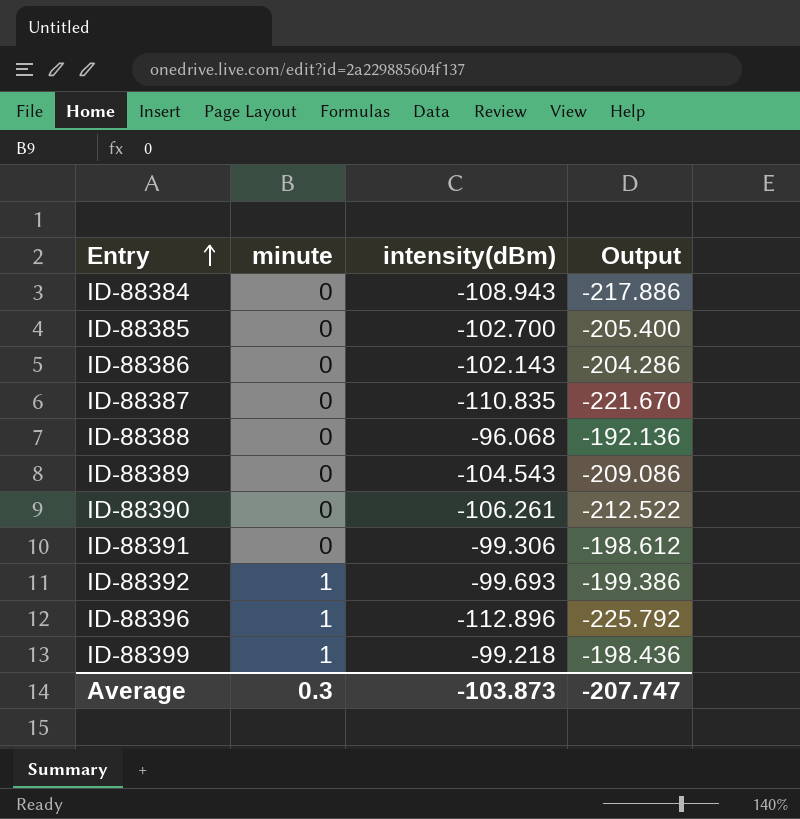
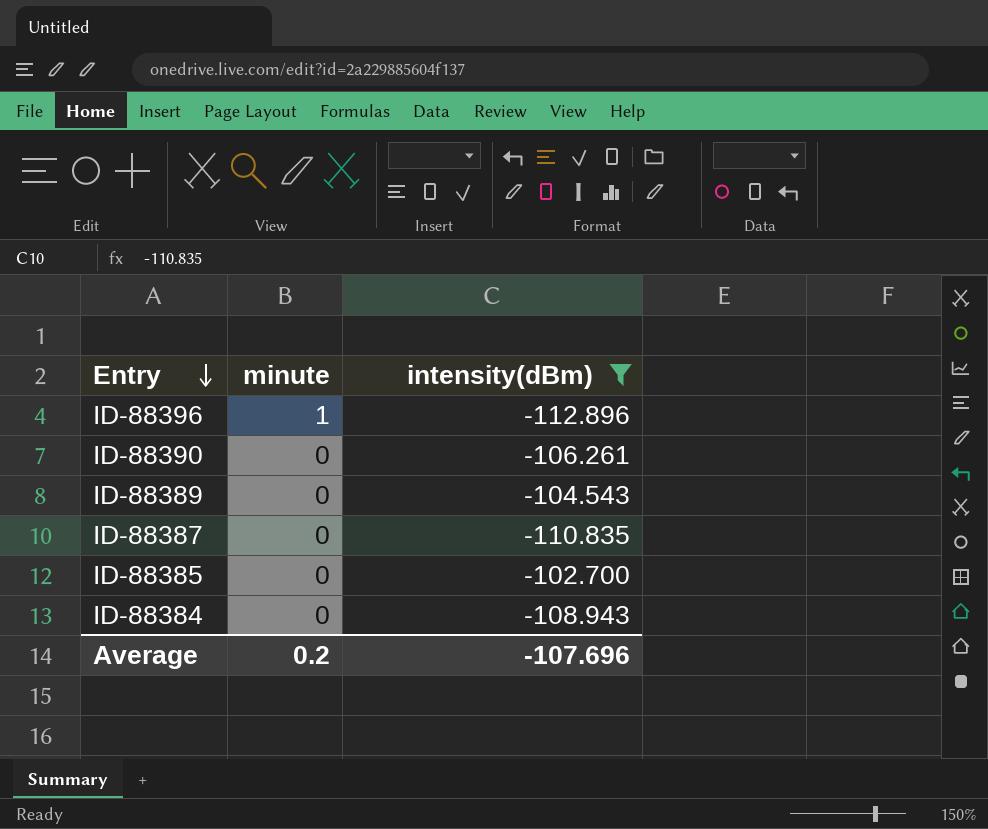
filter: none -> intensity(dBm) <= -102.700
row order: Entry ascending -> Entry descending
column Output | formula: [intensity(dBm)] * 2 -> none
Average | minute: 0.3 -> 0.2
Average | intensity(dBm): -103.873 -> -107.696

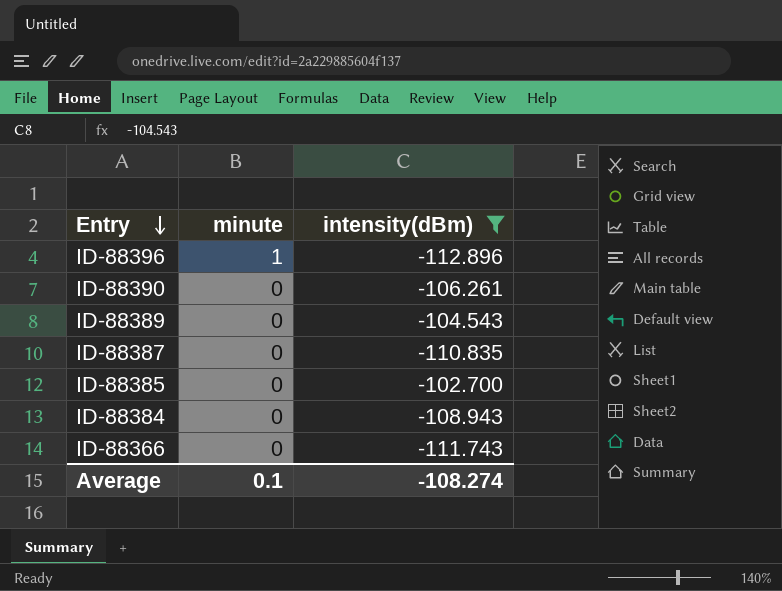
row ID-88366: none -> 0 | -111.743
Average | minute: 0.2 -> 0.1
Average | intensity(dBm): -107.696 -> -108.274

